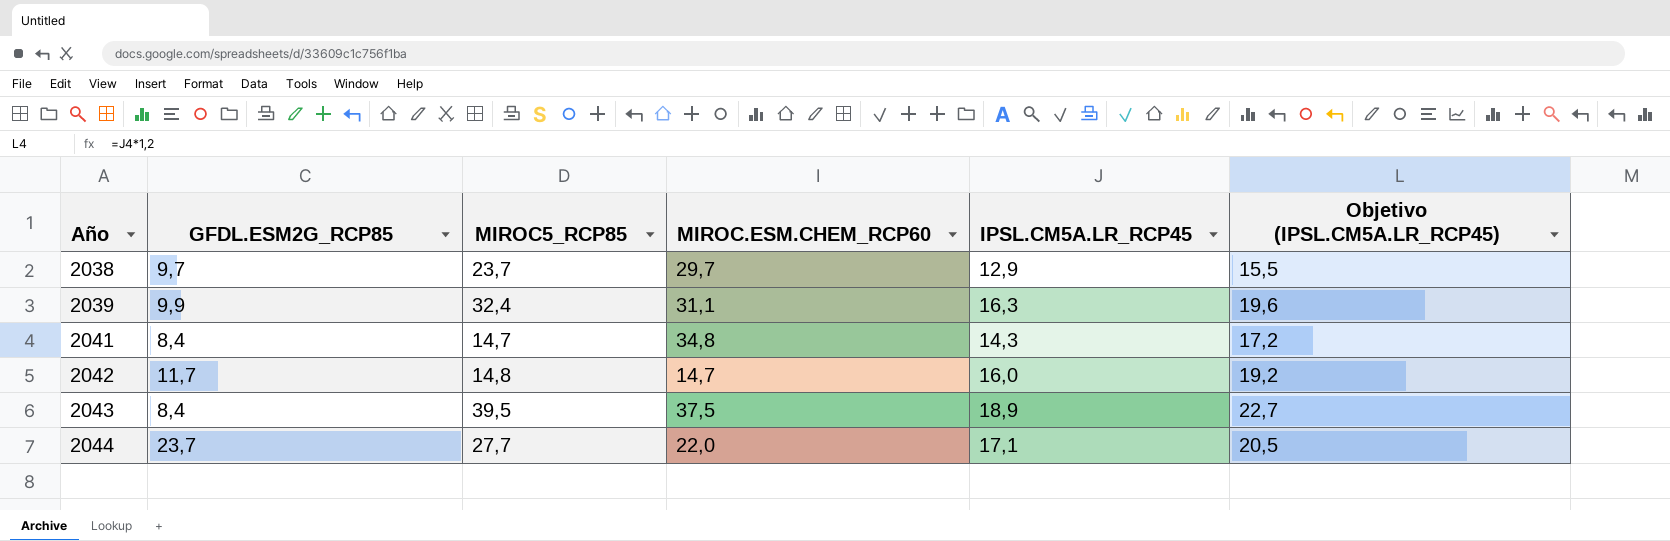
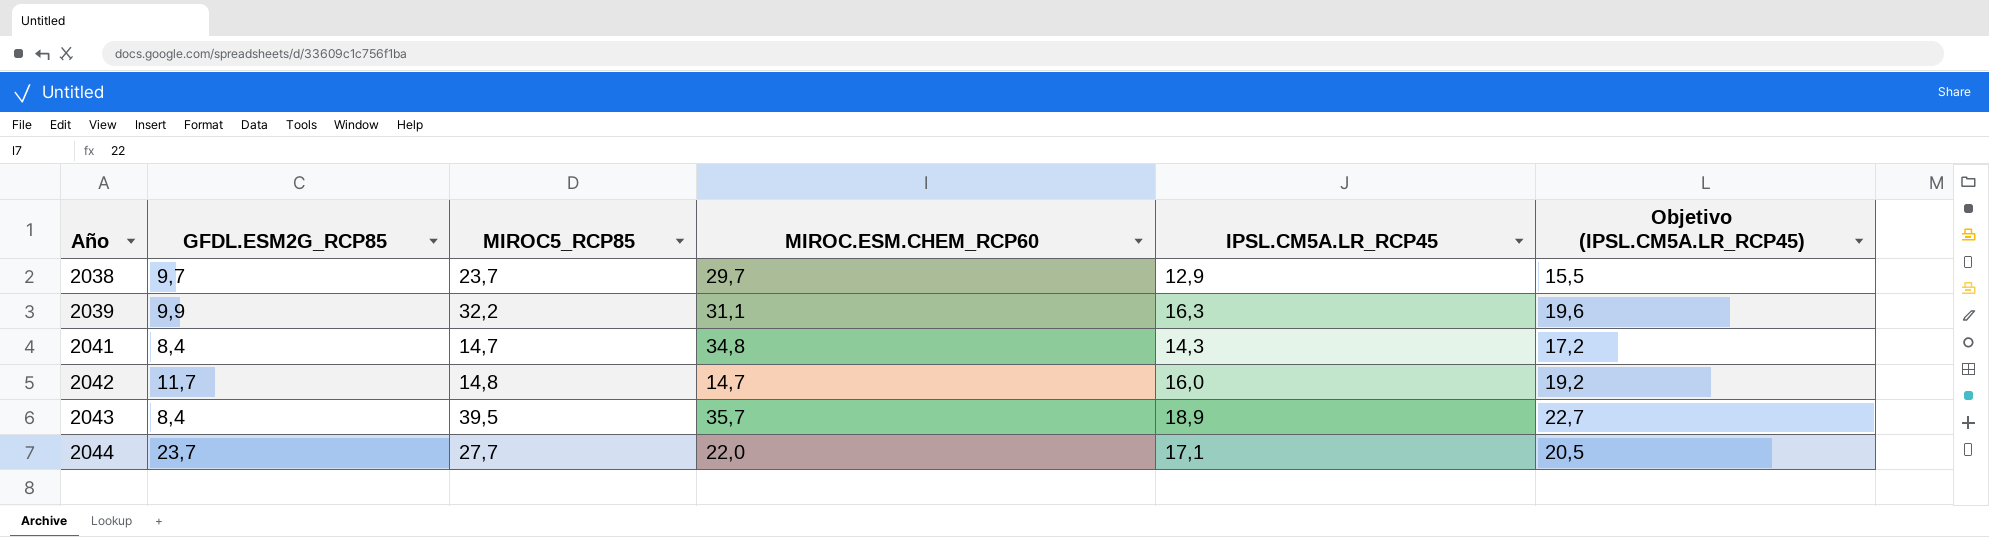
2039 | MIROC5_RCP85: 32,4 -> 32,2
2043 | MIROC.ESM.CHEM_RCP60: 37,5 -> 35,7

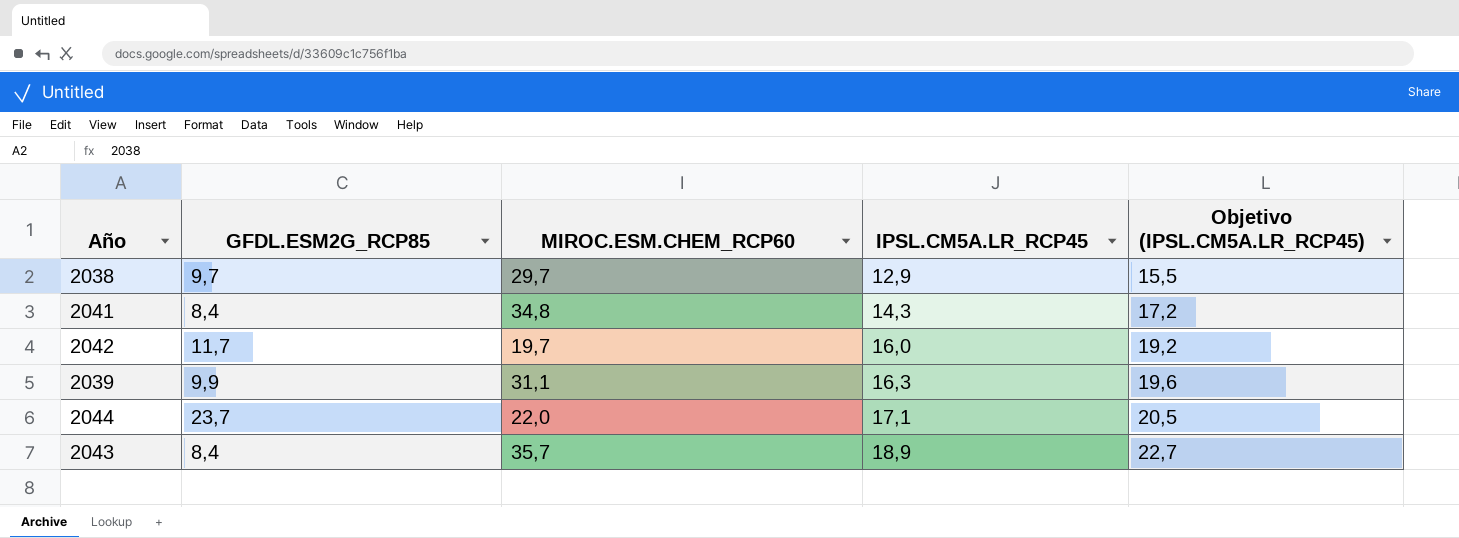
row order: Año ascending -> IPSL.CM5A.LR_RCP45 ascending
column MIROC5_RCP85 | position: 3 -> none
2042 | MIROC.ESM.CHEM_RCP60: 14,7 -> 19,7

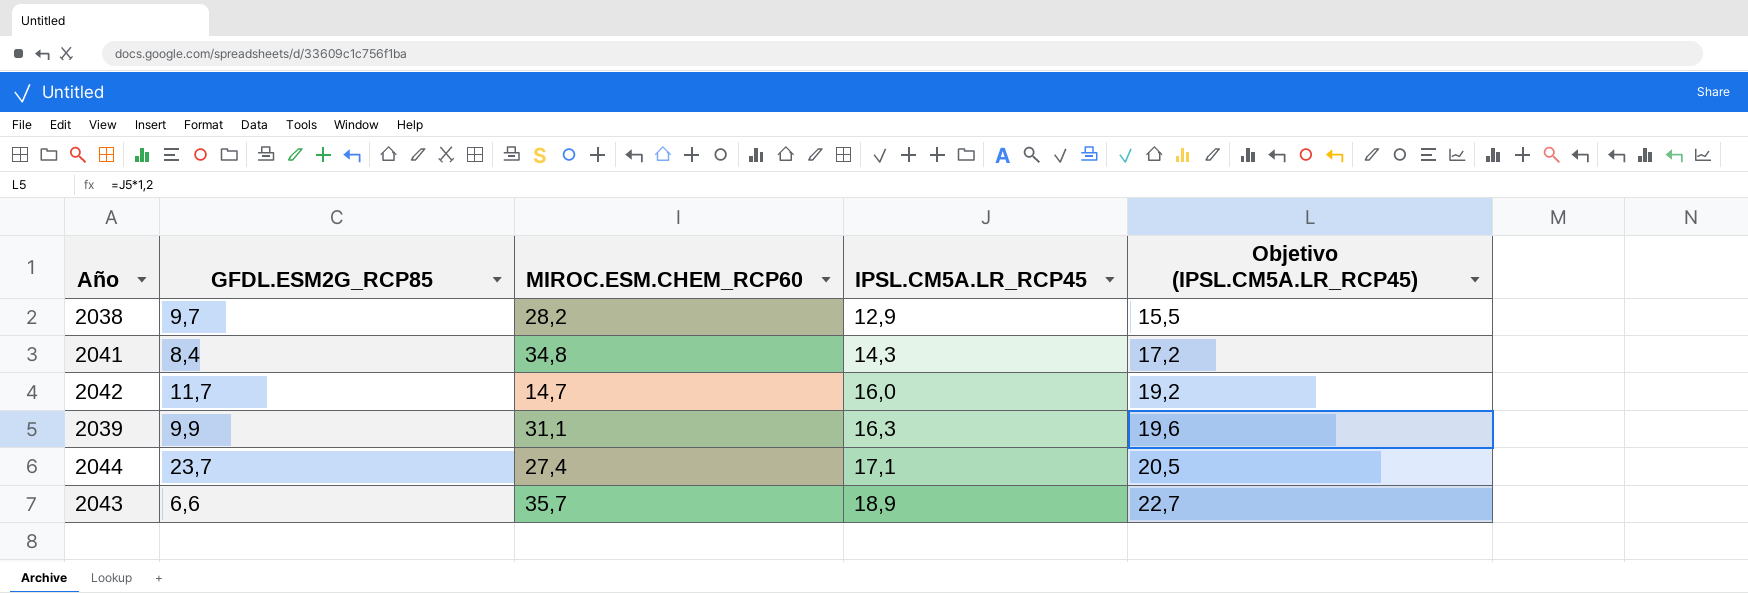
2038 | MIROC.ESM.CHEM_RCP60: 29,7 -> 28,2
2042 | MIROC.ESM.CHEM_RCP60: 19,7 -> 14,7
2044 | MIROC.ESM.CHEM_RCP60: 22,0 -> 27,4
2043 | GFDL.ESM2G_RCP85: 8,4 -> 6,6

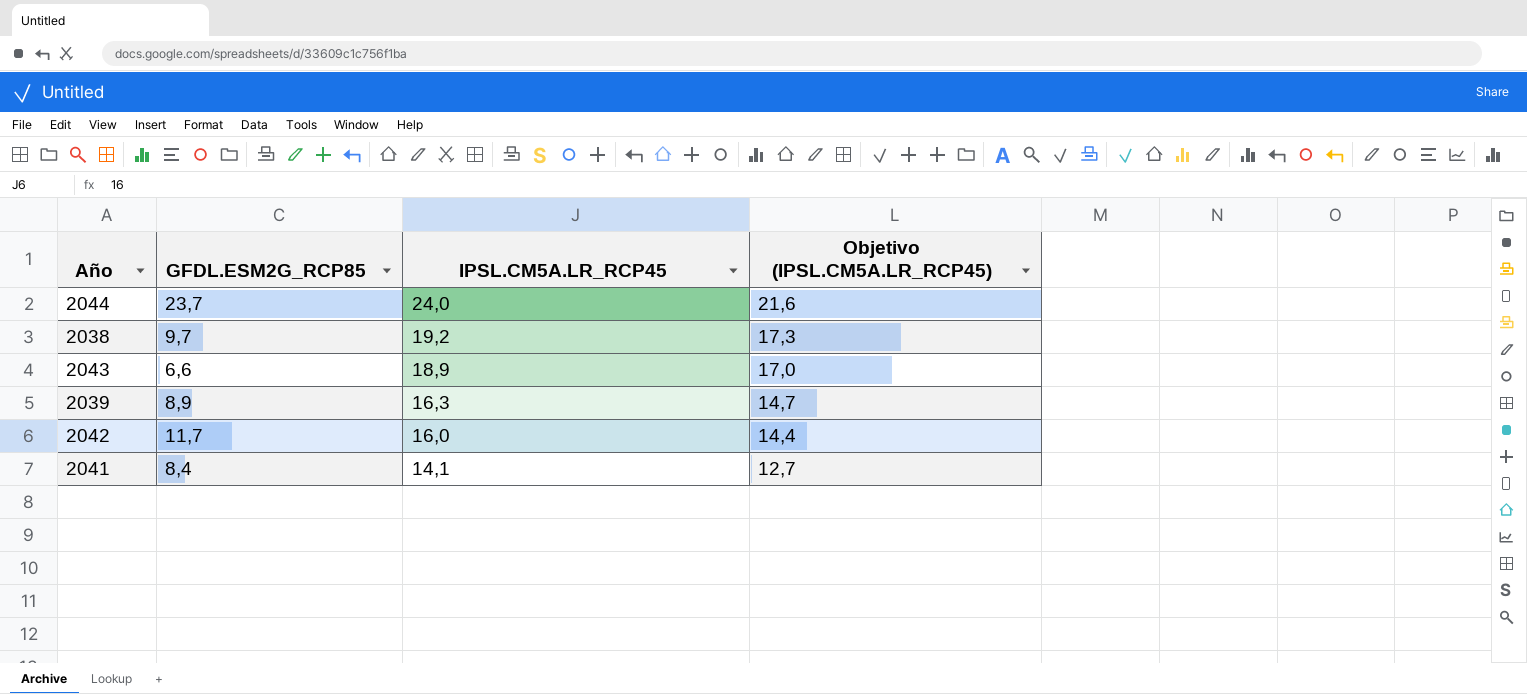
row order: IPSL.CM5A.LR_RCP45 ascending -> IPSL.CM5A.LR_RCP45 descending
column MIROC.ESM.CHEM_RCP60 | position: 3 -> none
column Objetivo (IPSL.CM5A.LR_RCP45) | formula: [IPSL.CM5A.LR_RCP45] * 1,2 -> [IPSL.CM5A.LR_RCP45] * 0,9
2044 | IPSL.CM5A.LR_RCP45: 17,1 -> 24,0
2038 | IPSL.CM5A.LR_RCP45: 12,9 -> 19,2
2039 | GFDL.ESM2G_RCP85: 9,9 -> 8,9
2041 | IPSL.CM5A.LR_RCP45: 14,3 -> 14,1

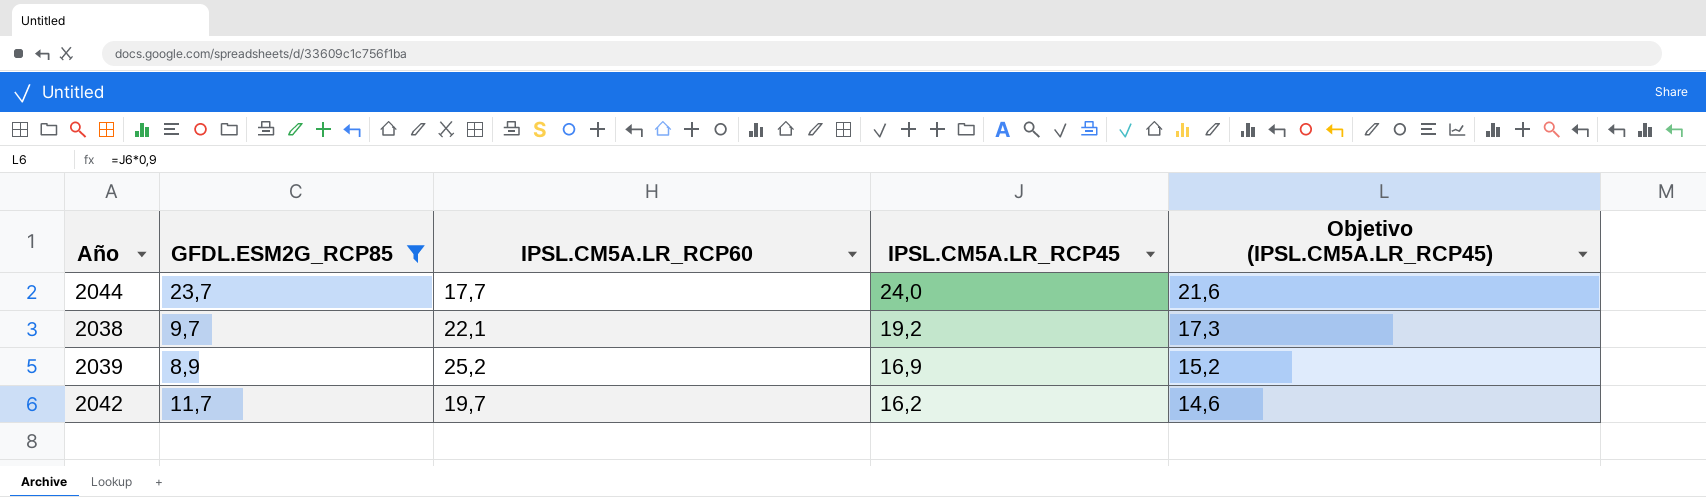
filter: none -> GFDL.ESM2G_RCP85 >= 8,9
column IPSL.CM5A.LR_RCP60 | position: none -> 3
2039 | IPSL.CM5A.LR_RCP45: 16,3 -> 16,9
2039 | Objetivo (IPSL.CM5A.LR_RCP45): 14,7 -> 15,2
2042 | IPSL.CM5A.LR_RCP45: 16,0 -> 16,2
2042 | Objetivo (IPSL.CM5A.LR_RCP45): 14,4 -> 14,6

